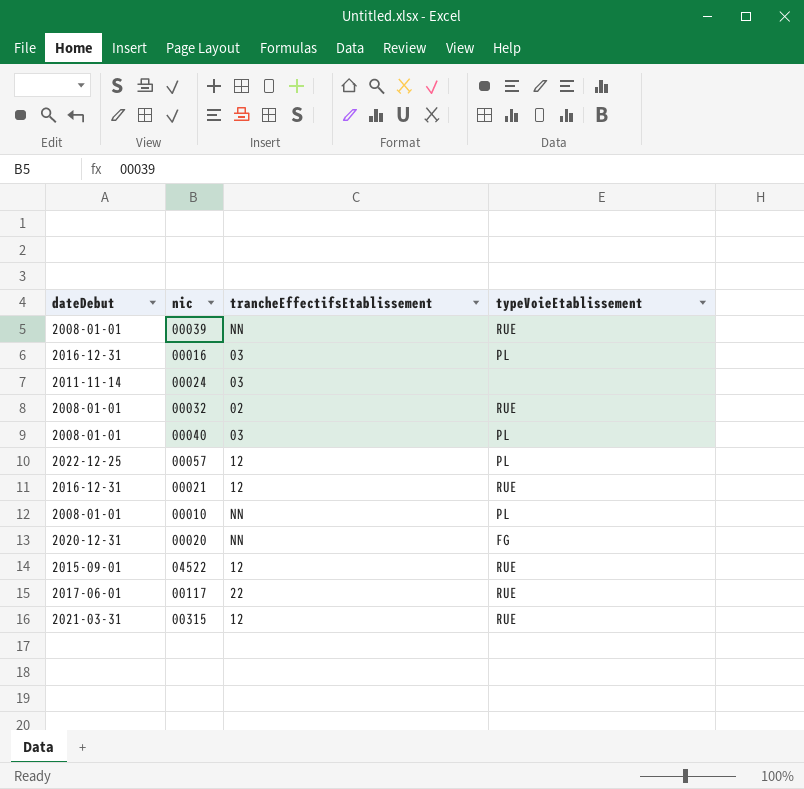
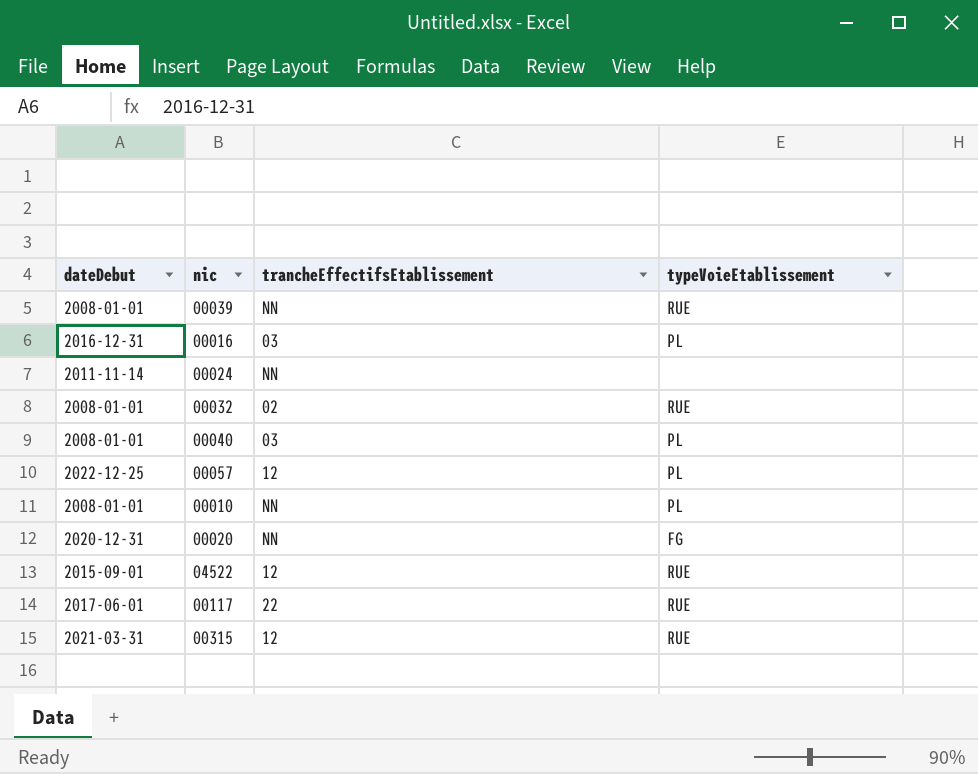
row 00021: 2016-12-31 | 12 | RUE -> none
00024 | trancheEffectifsEtablissement: 03 -> NN

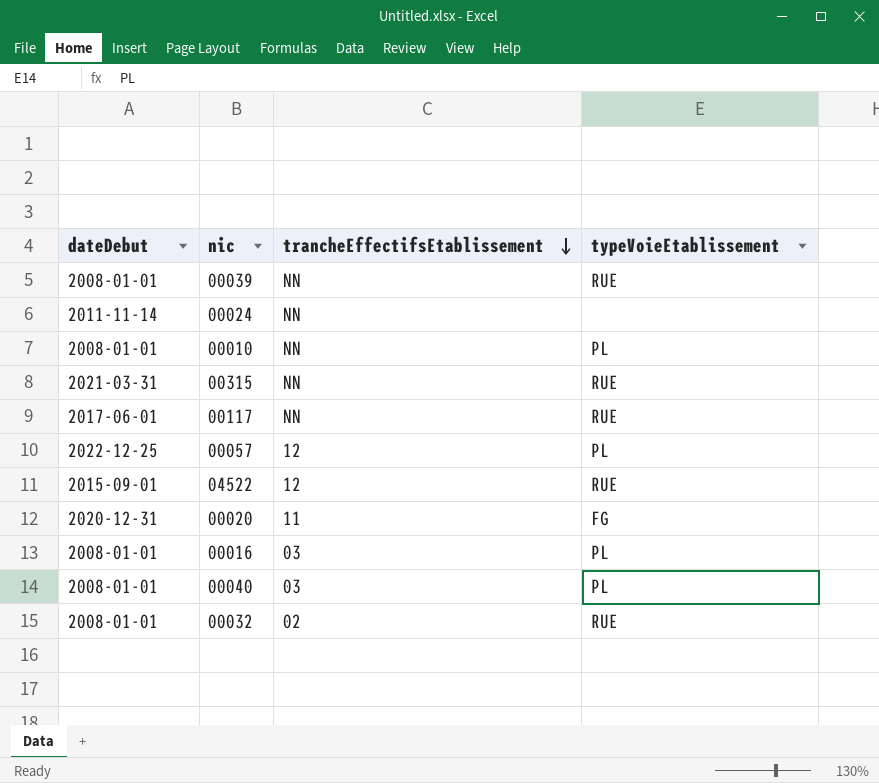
row order: none -> trancheEffectifsEtablissement descending
00315 | trancheEffectifsEtablissement: 12 -> NN
00117 | trancheEffectifsEtablissement: 22 -> NN
00020 | trancheEffectifsEtablissement: NN -> 11
00016 | dateDebut: 2016-12-31 -> 2008-01-01

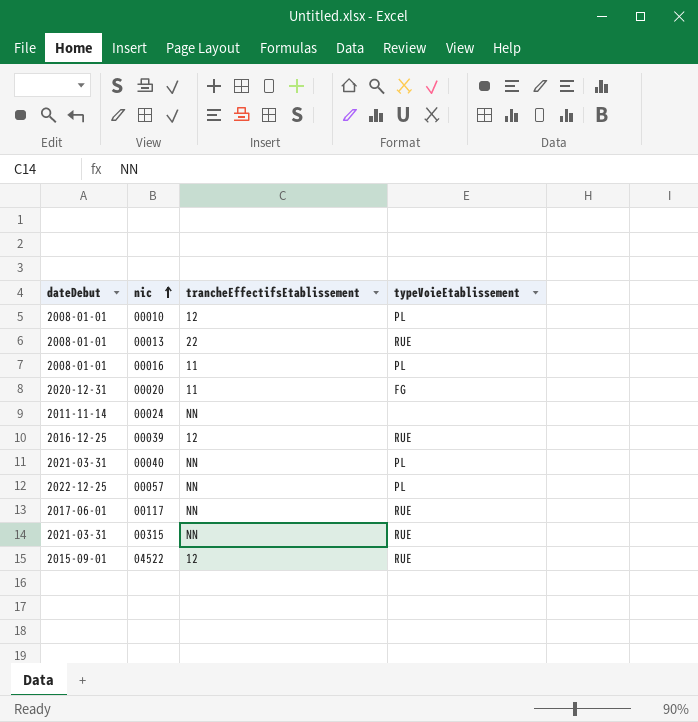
row order: trancheEffectifsEtablissement descending -> nic ascending
row 00032: 2008-01-01 | 02 | RUE -> none
00010 | trancheEffectifsEtablissement: NN -> 12
row 00013: none -> 2008-01-01 | 22 | RUE
00016 | trancheEffectifsEtablissement: 03 -> 11
00039 | dateDebut: 2008-01-01 -> 2016-12-25
00039 | trancheEffectifsEtablissement: NN -> 12
00040 | dateDebut: 2008-01-01 -> 2021-03-31
00040 | trancheEffectifsEtablissement: 03 -> NN
00057 | trancheEffectifsEtablissement: 12 -> NN

